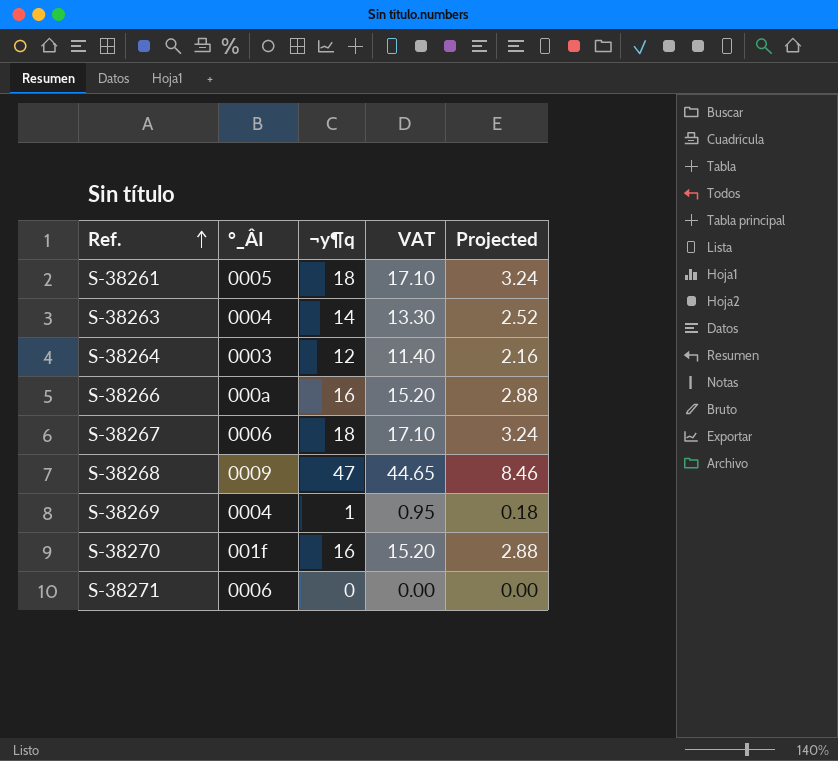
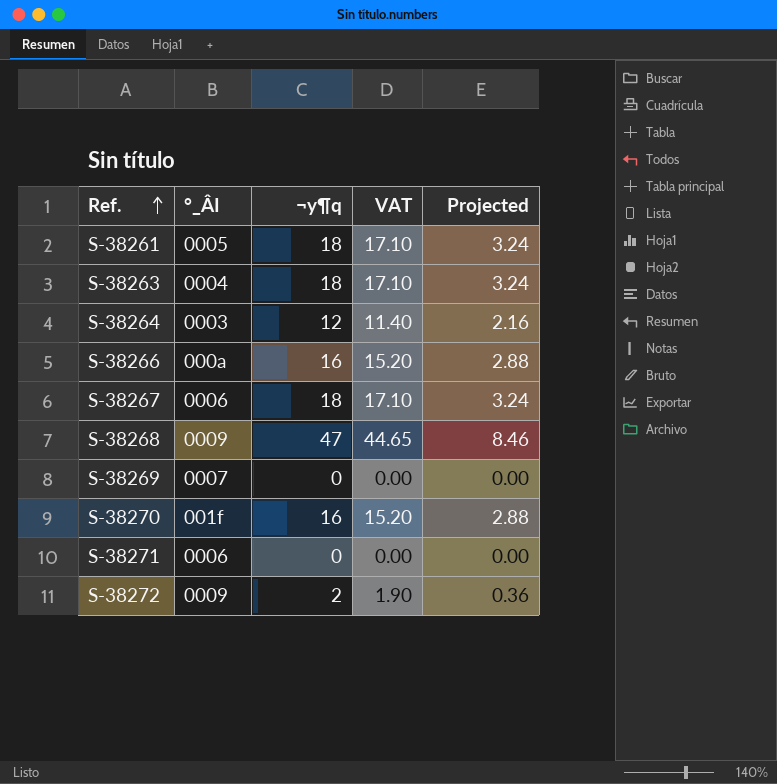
S-38263 | ¬y¶q: 14 -> 18
S-38263 | VAT: 13.30 -> 17.10
S-38263 | Projected: 2.52 -> 3.24
S-38269 | °_ÂI: 0004 -> 0007
S-38269 | ¬y¶q: 1 -> 0
S-38269 | VAT: 0.95 -> 0.00
S-38269 | Projected: 0.18 -> 0.00
row S-38272: none -> 0009 | 2 | 1.90 | 0.36

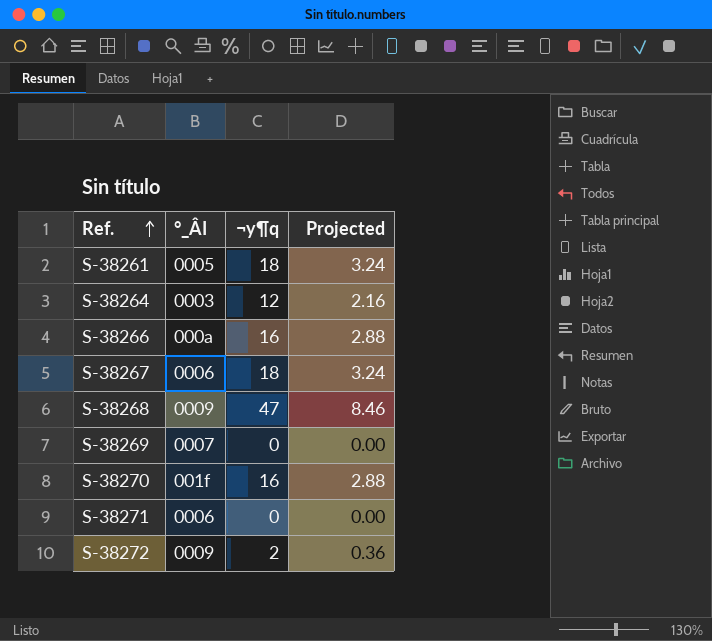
column VAT | formula: [¬y¶q] * 0.95 -> none
row S-38263: 0004 | 18 | 17.10 | 3.24 -> none

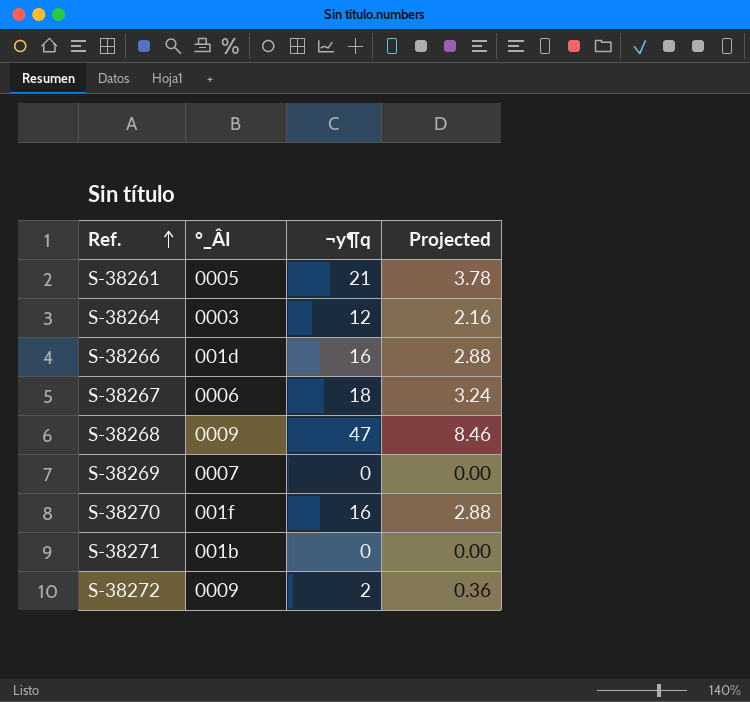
S-38261 | ¬y¶q: 18 -> 21
S-38261 | Projected: 3.24 -> 3.78
S-38266 | °_ÂI: 000a -> 001d
S-38271 | °_ÂI: 0006 -> 001b

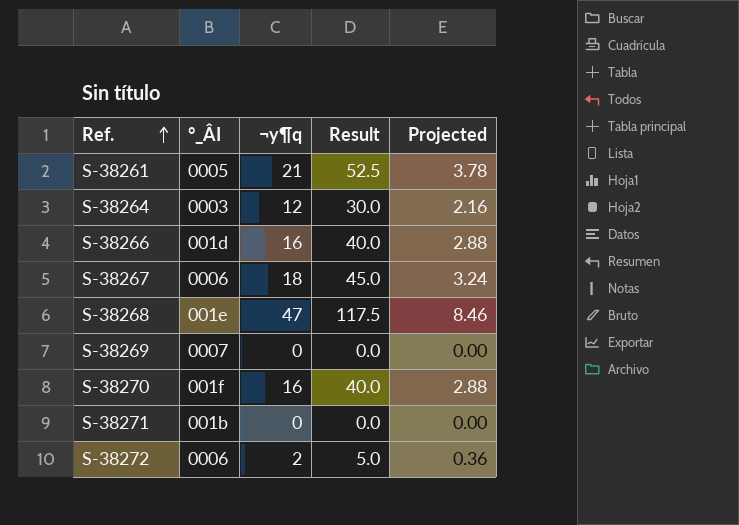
column Result | formula: none -> [¬y¶q] * 2.5
S-38268 | °_ÂI: 0009 -> 001e
S-38272 | °_ÂI: 0009 -> 0006

